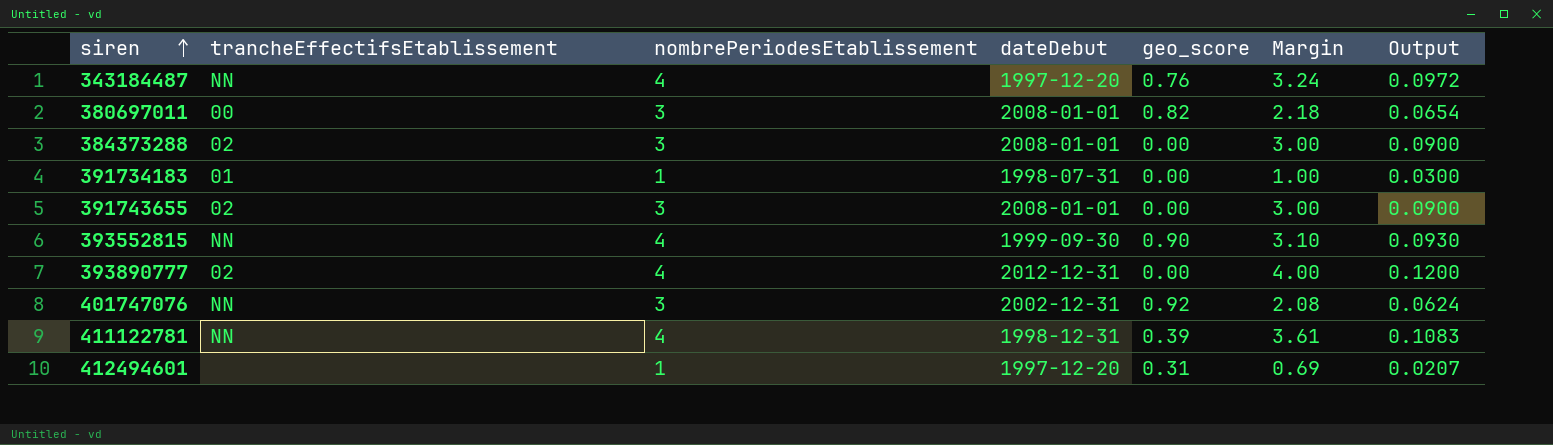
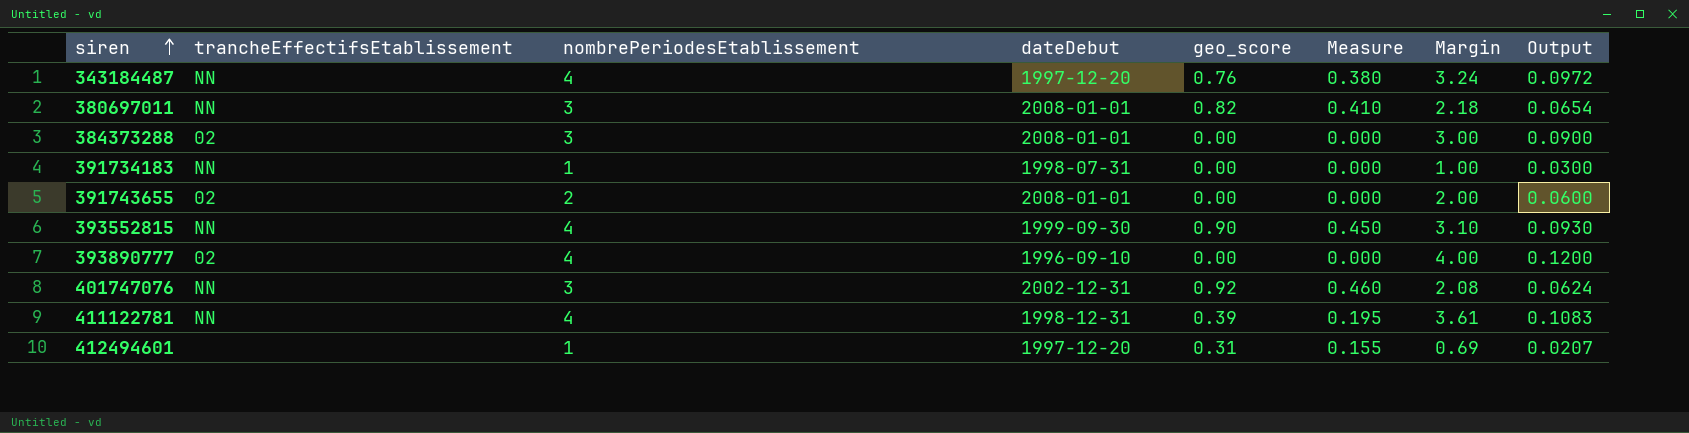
column Measure | formula: none -> [geo_score] * 0.5
380697011 | trancheEffectifsEtablissement: 00 -> NN
391734183 | trancheEffectifsEtablissement: 01 -> NN
391743655 | nombrePeriodesEtablissement: 3 -> 2
391743655 | Margin: 3.00 -> 2.00
391743655 | Output: 0.0900 -> 0.0600
393890777 | dateDebut: 2012-12-31 -> 1996-09-10

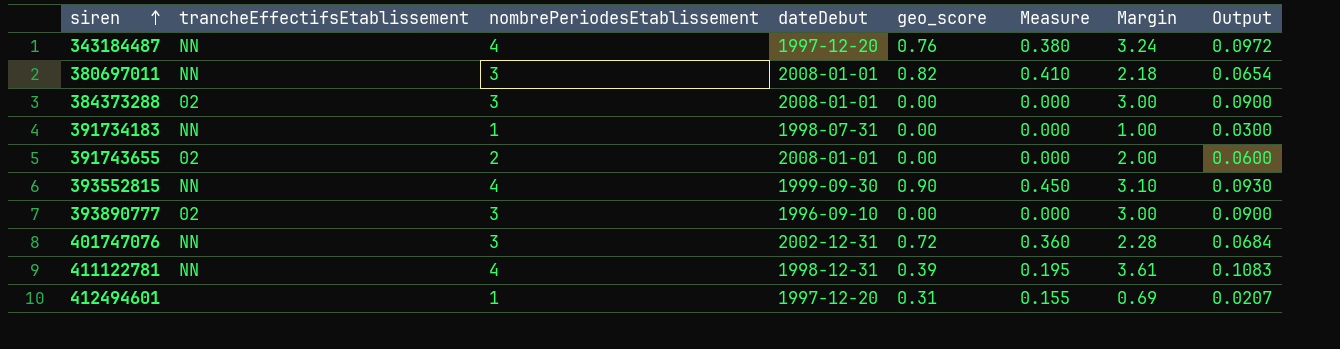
393890777 | nombrePeriodesEtablissement: 4 -> 3
393890777 | Margin: 4.00 -> 3.00
393890777 | Output: 0.1200 -> 0.0900
401747076 | geo_score: 0.92 -> 0.72
401747076 | Measure: 0.460 -> 0.360
401747076 | Margin: 2.08 -> 2.28
401747076 | Output: 0.0624 -> 0.0684

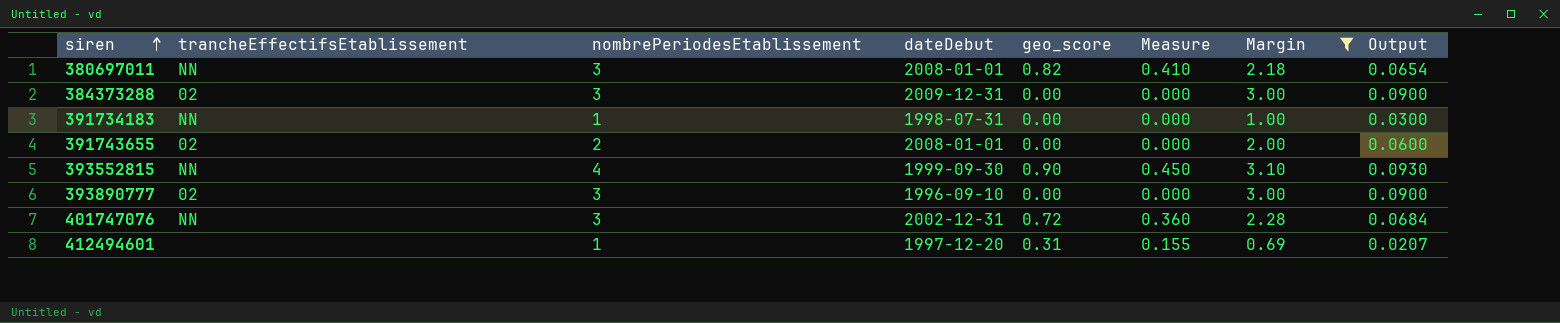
filter: none -> Margin <= 3.10
384373288 | dateDebut: 2008-01-01 -> 2009-12-31

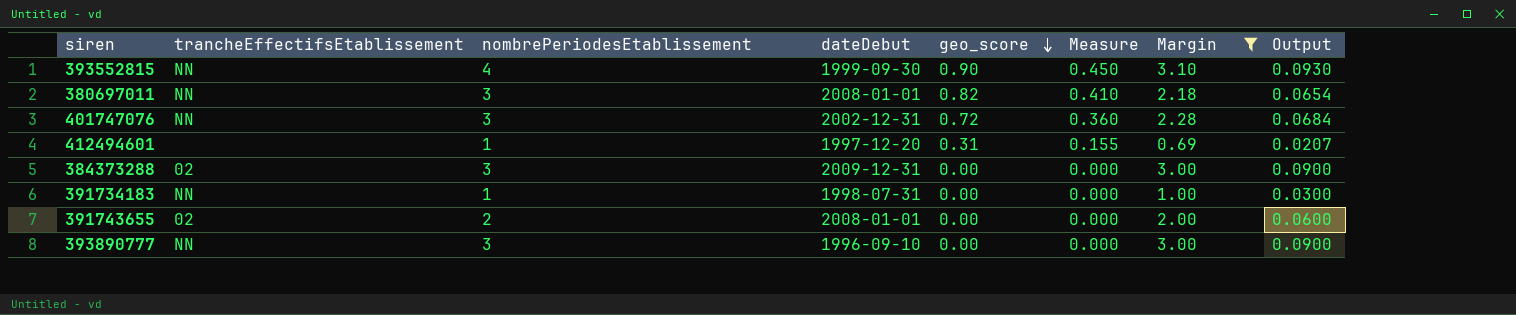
row order: siren ascending -> geo_score descending
393890777 | trancheEffectifsEtablissement: 02 -> NN

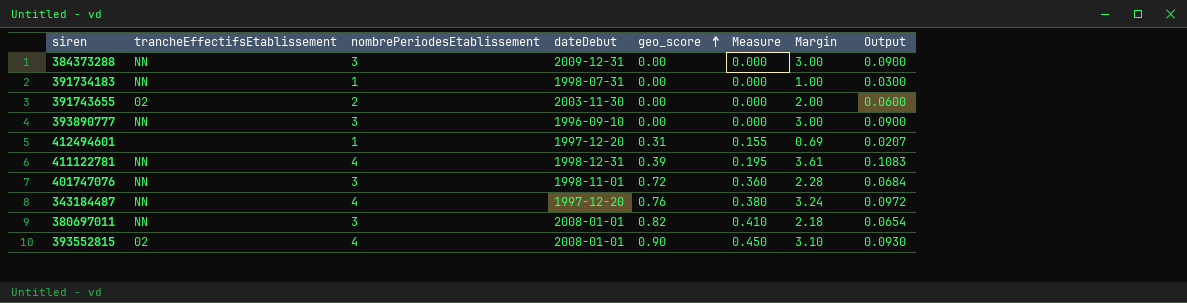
filter: Margin <= 3.10 -> none
row order: geo_score descending -> geo_score ascending
384373288 | trancheEffectifsEtablissement: 02 -> NN
391743655 | dateDebut: 2008-01-01 -> 2003-11-30
401747076 | dateDebut: 2002-12-31 -> 1998-11-01
393552815 | trancheEffectifsEtablissement: NN -> 02
393552815 | dateDebut: 1999-09-30 -> 2008-01-01

